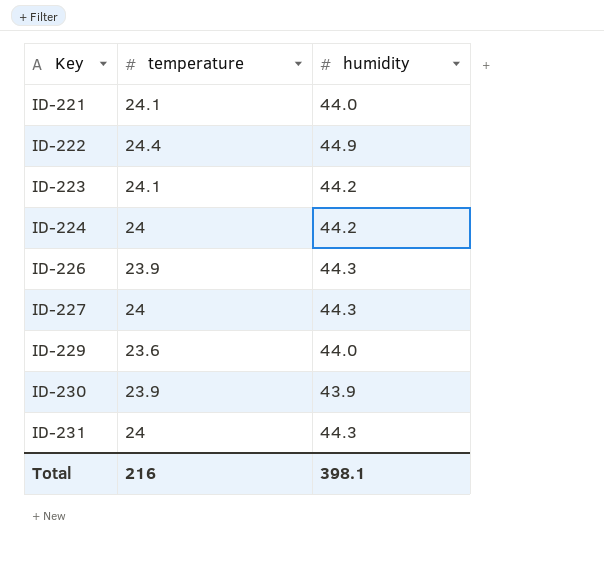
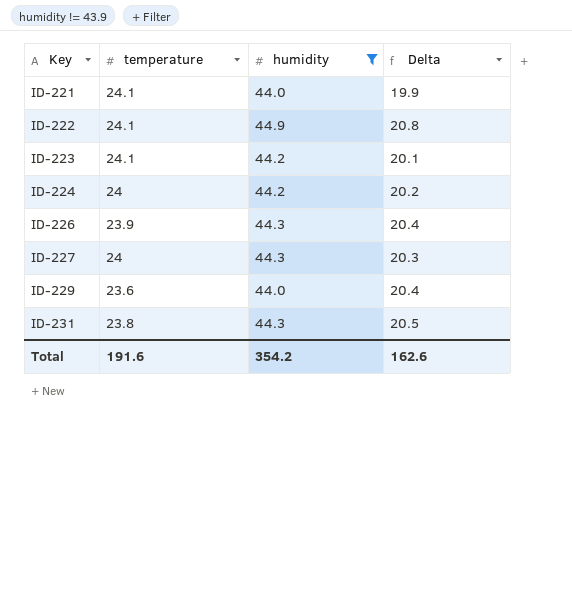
filter: none -> humidity != 43.9
column Delta | formula: none -> [humidity] - [temperature]
ID-222 | temperature: 24.4 -> 24.1
ID-231 | temperature: 24 -> 23.8
Total | temperature: 216 -> 191.6
Total | humidity: 398.1 -> 354.2

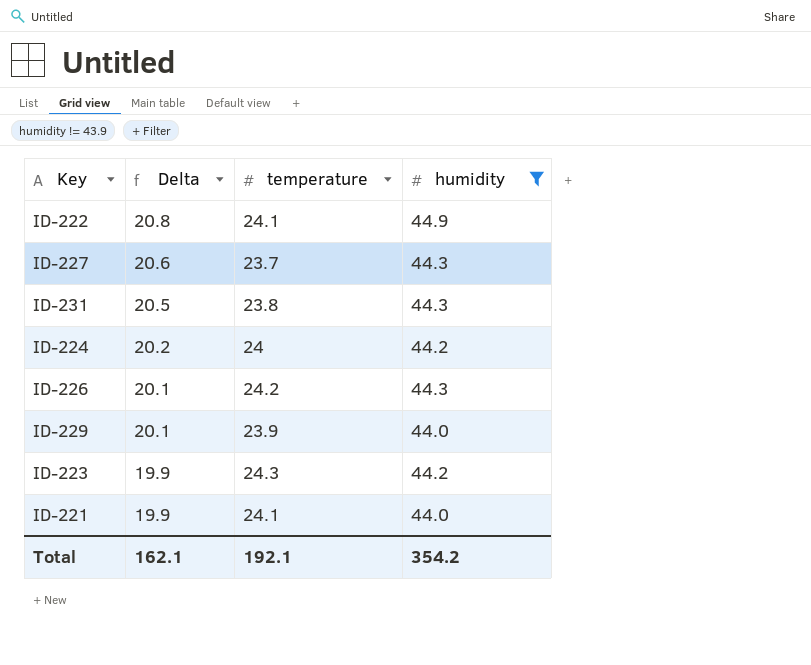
row order: Key ascending -> Delta descending
column Delta | position: 4 -> 2
ID-227 | Delta: 20.3 -> 20.6
ID-227 | temperature: 24 -> 23.7
ID-226 | Delta: 20.4 -> 20.1
ID-226 | temperature: 23.9 -> 24.2
ID-229 | Delta: 20.4 -> 20.1
ID-229 | temperature: 23.6 -> 23.9
ID-223 | Delta: 20.1 -> 19.9
ID-223 | temperature: 24.1 -> 24.3
Total | Delta: 162.6 -> 162.1
Total | temperature: 191.6 -> 192.1

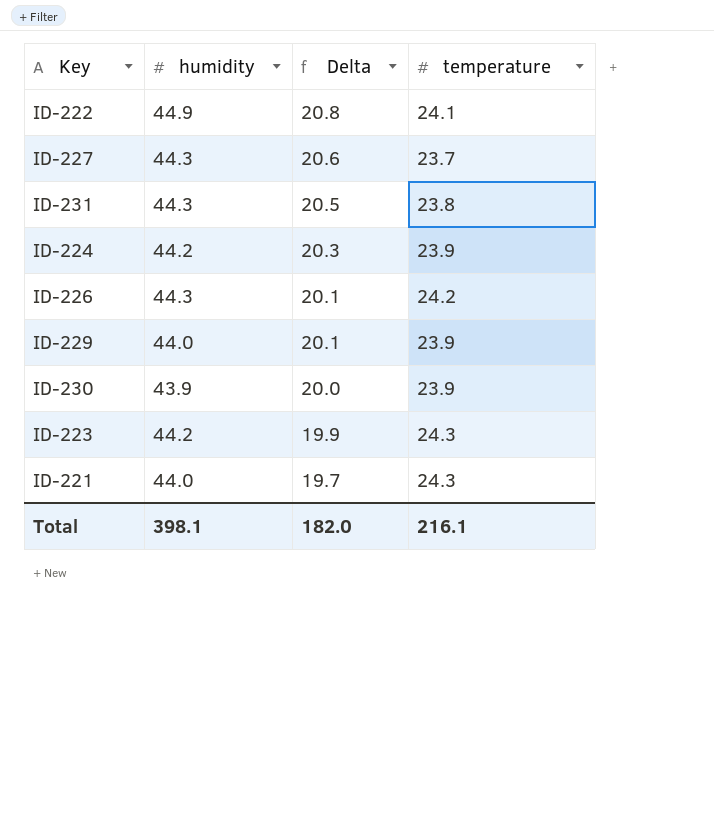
filter: humidity != 43.9 -> none
column humidity | position: 4 -> 2
ID-224 | Delta: 20.2 -> 20.3
ID-224 | temperature: 24 -> 23.9
ID-221 | Delta: 19.9 -> 19.7
ID-221 | temperature: 24.1 -> 24.3
Total | humidity: 354.2 -> 398.1
Total | Delta: 162.1 -> 182.0
Total | temperature: 192.1 -> 216.1

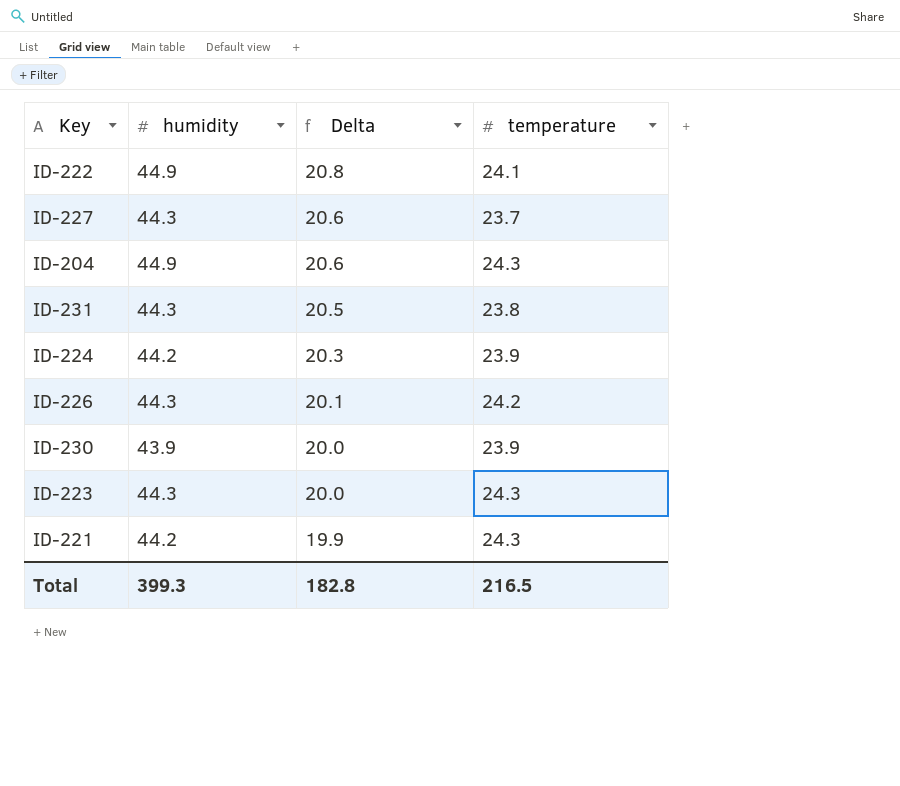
row ID-229: 44.0 | 20.1 | 23.9 -> none
row ID-204: none -> 44.9 | 20.6 | 24.3
ID-223 | humidity: 44.2 -> 44.3
ID-223 | Delta: 19.9 -> 20.0
ID-221 | humidity: 44.0 -> 44.2
ID-221 | Delta: 19.7 -> 19.9
Total | humidity: 398.1 -> 399.3
Total | Delta: 182.0 -> 182.8
Total | temperature: 216.1 -> 216.5

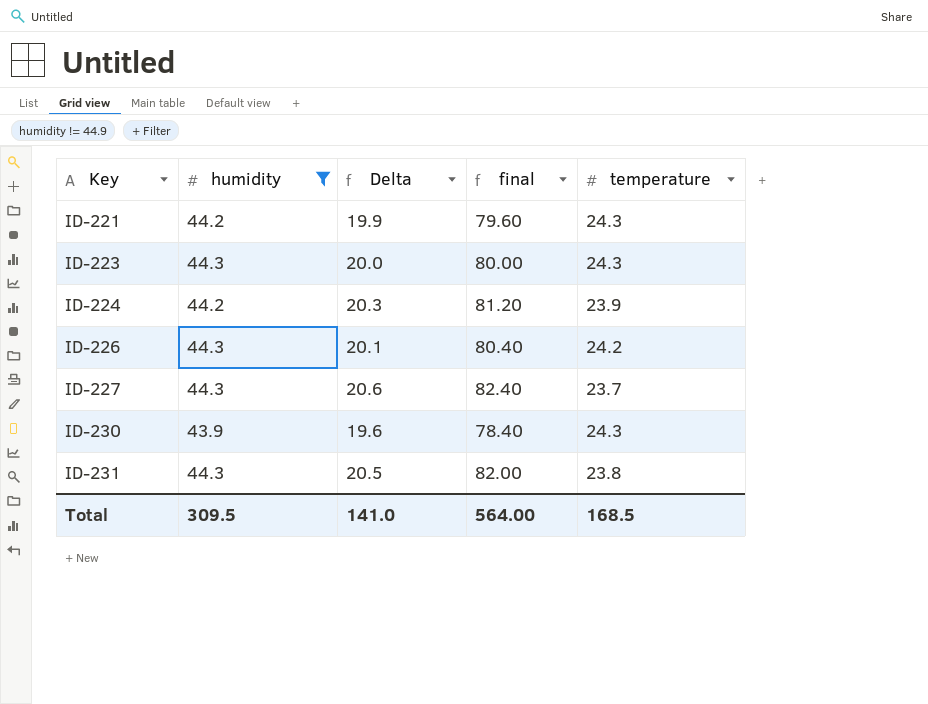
filter: none -> humidity != 44.9
row order: Delta descending -> Key ascending
column final | formula: none -> [Delta] * 4
ID-230 | Delta: 20.0 -> 19.6
ID-230 | temperature: 23.9 -> 24.3
Total | humidity: 399.3 -> 309.5
Total | Delta: 182.8 -> 141.0
Total | temperature: 216.5 -> 168.5

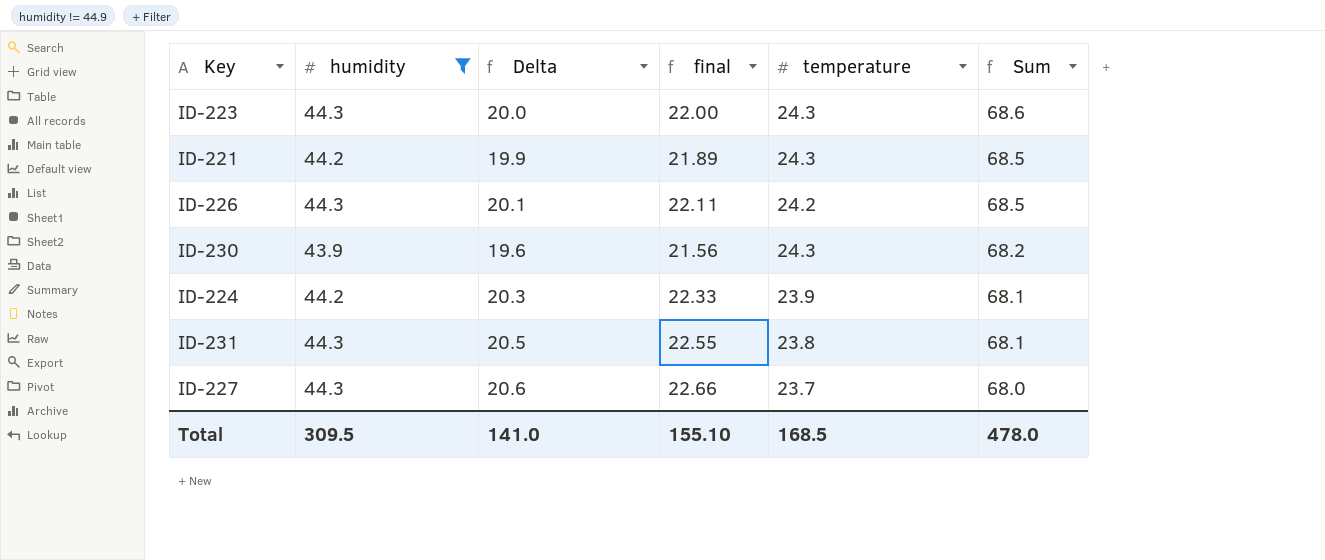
row order: Key ascending -> Sum descending
column final | formula: [Delta] * 4 -> [Delta] * 1.1
column Sum | formula: none -> [humidity] + [temperature]
Total | final: 564.00 -> 155.10

